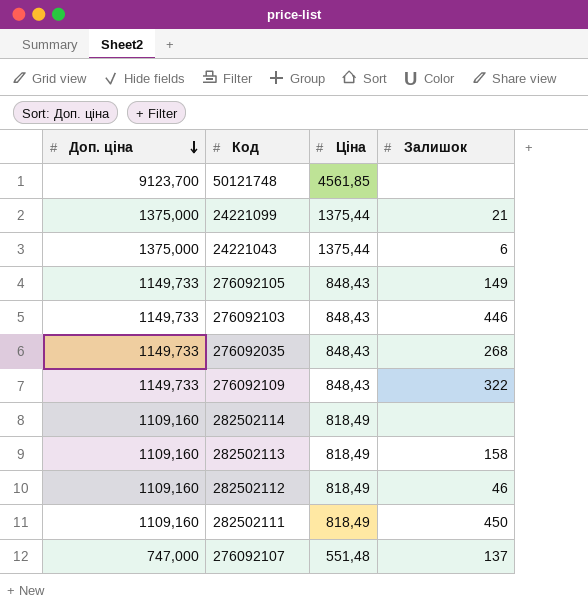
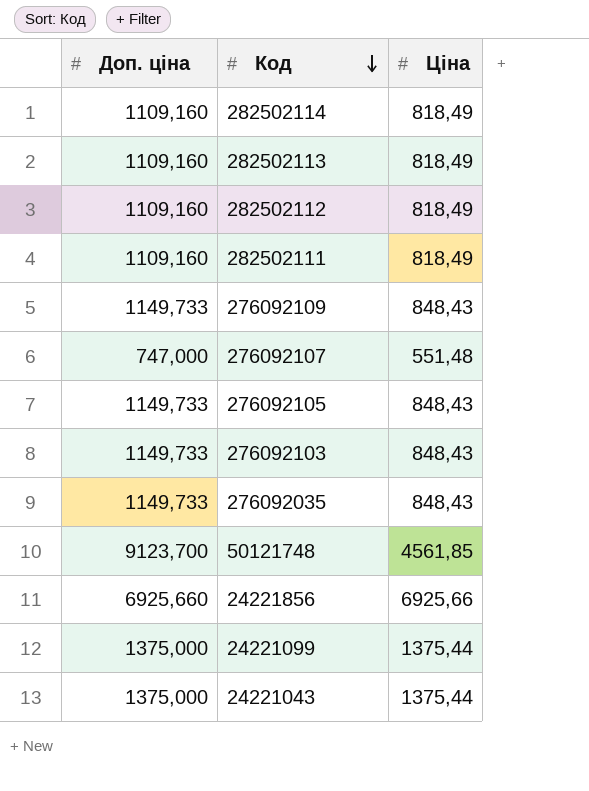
row order: Доп. ціна descending -> Код descending
column Залишок | position: 4 -> none
row 24221856: none -> 6925,660 | 6925,66

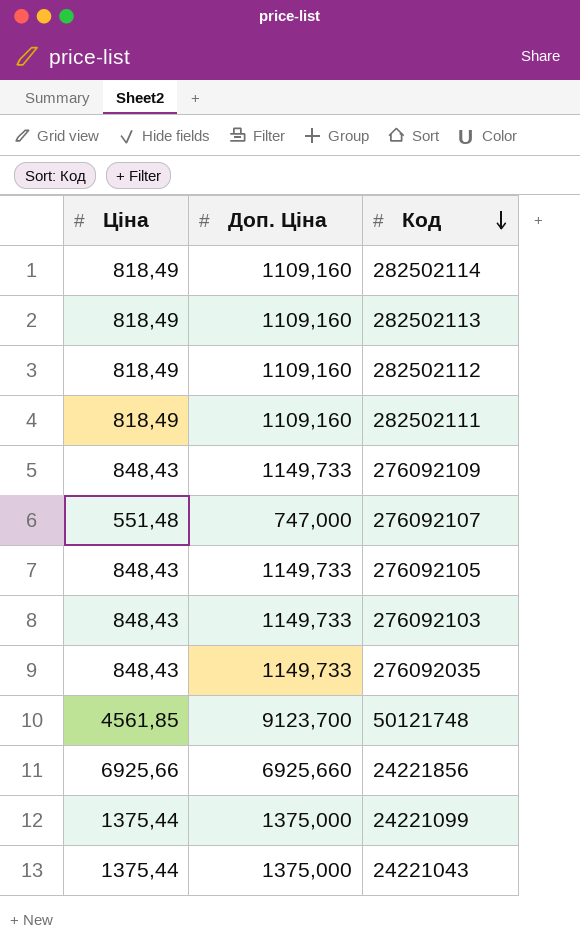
column Ціна | position: 3 -> 1
column name: Доп. ціна -> Доп. Ціна

